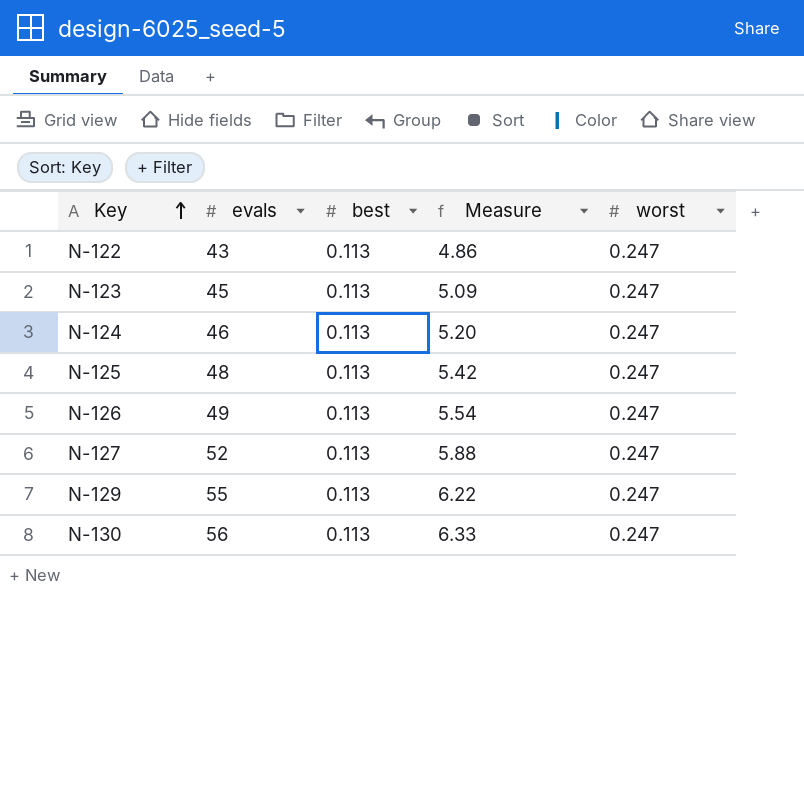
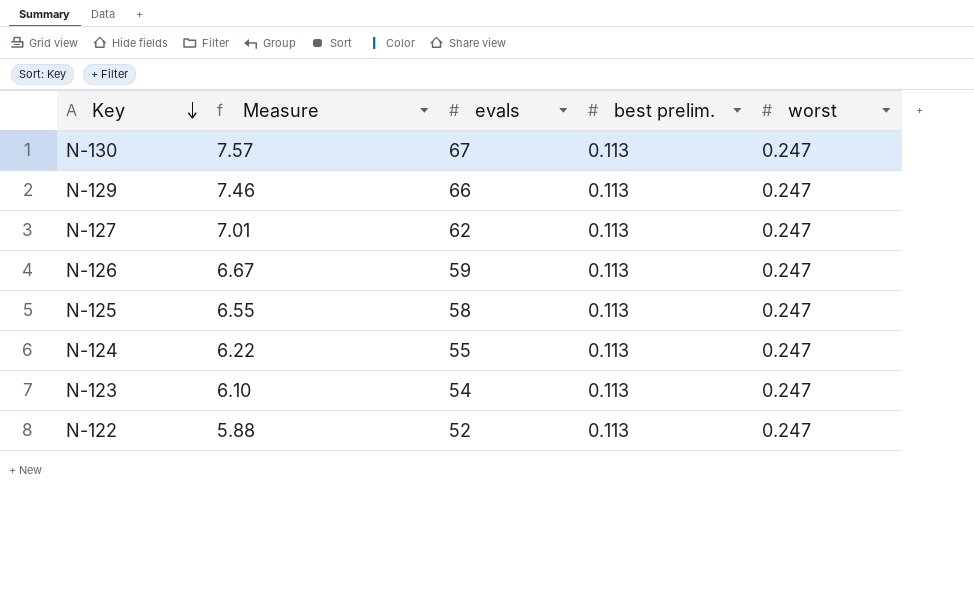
row order: Key ascending -> Key descending
column Measure | position: 4 -> 2
column name: best -> best prelim.
N-130 | Measure: 6.33 -> 7.57
N-130 | evals: 56 -> 67
N-129 | Measure: 6.22 -> 7.46
N-129 | evals: 55 -> 66
N-127 | Measure: 5.88 -> 7.01
N-127 | evals: 52 -> 62
N-126 | Measure: 5.54 -> 6.67
N-126 | evals: 49 -> 59
N-125 | Measure: 5.42 -> 6.55
N-125 | evals: 48 -> 58
N-124 | Measure: 5.20 -> 6.22
N-124 | evals: 46 -> 55
N-123 | Measure: 5.09 -> 6.10
N-123 | evals: 45 -> 54
N-122 | Measure: 4.86 -> 5.88
N-122 | evals: 43 -> 52

